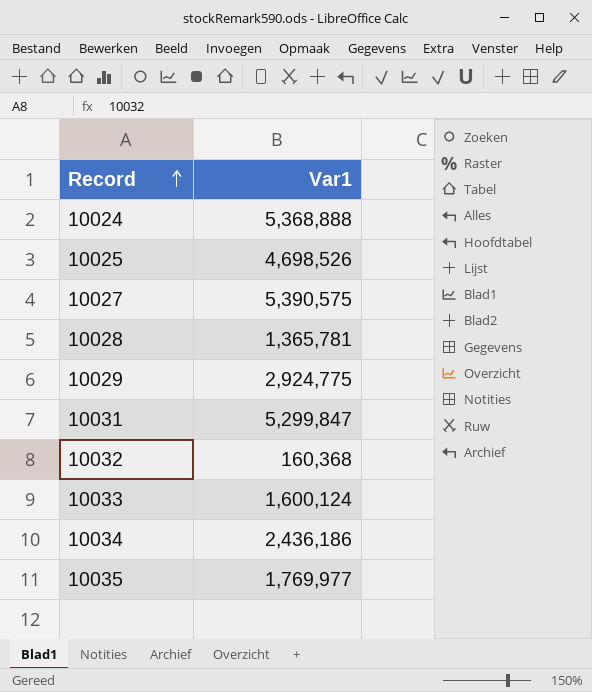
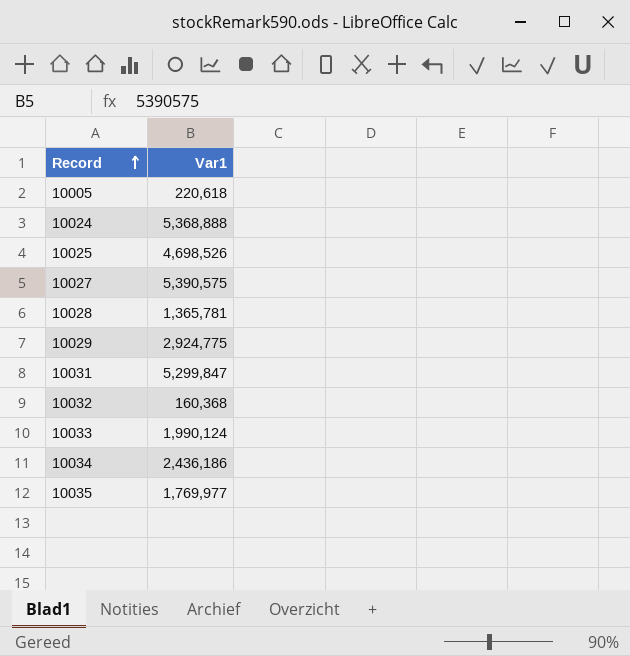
row 10005: none -> 220,618
10033 | Var1: 1,600,124 -> 1,990,124

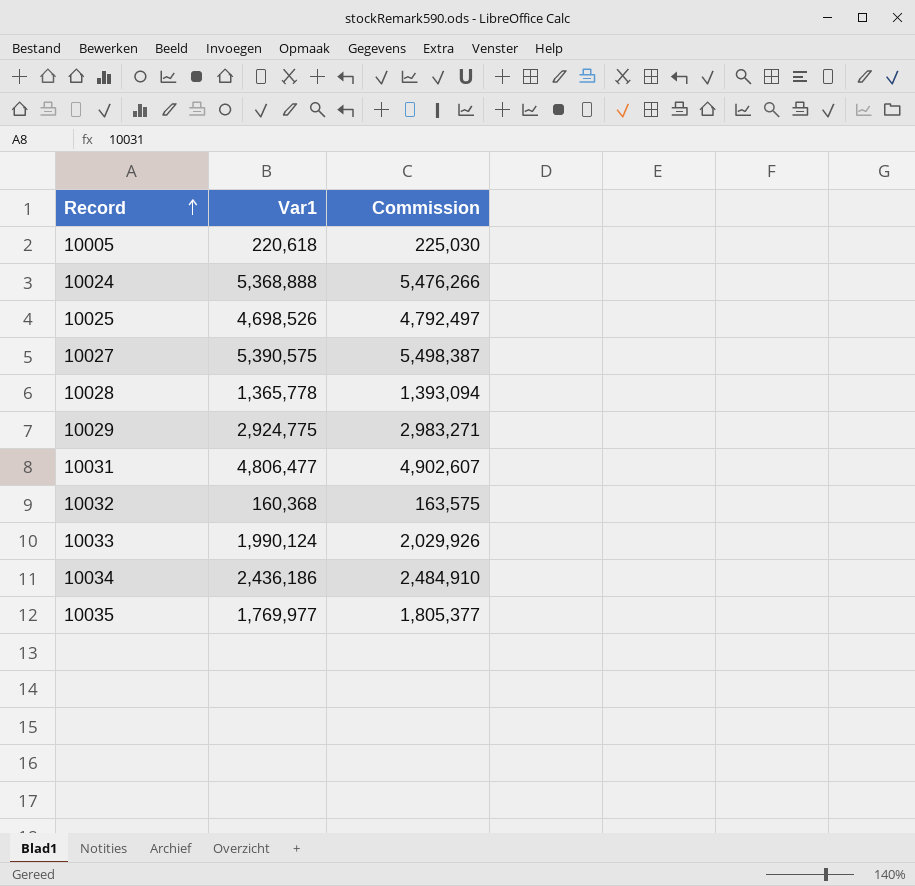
column Commission | formula: none -> [Var1] * 1.02
10028 | Var1: 1,365,781 -> 1,365,778
10031 | Var1: 5,299,847 -> 4,806,477

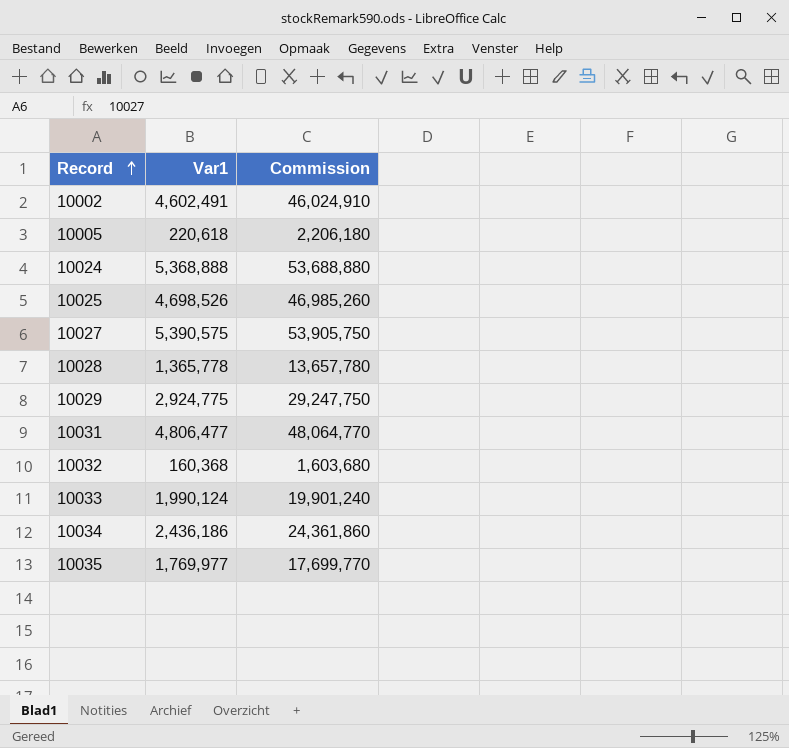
column Commission | formula: [Var1] * 1.02 -> [Var1] * 10
row 10002: none -> 4,602,491 | 46,024,910

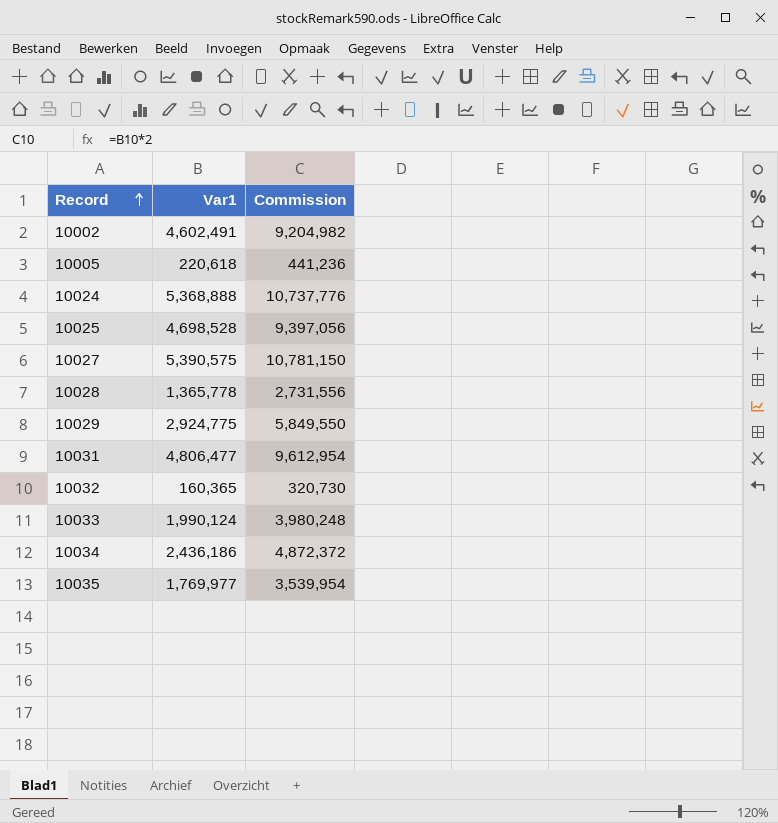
column Commission | formula: [Var1] * 10 -> [Var1] * 2
10025 | Var1: 4,698,526 -> 4,698,528
10032 | Var1: 160,368 -> 160,365

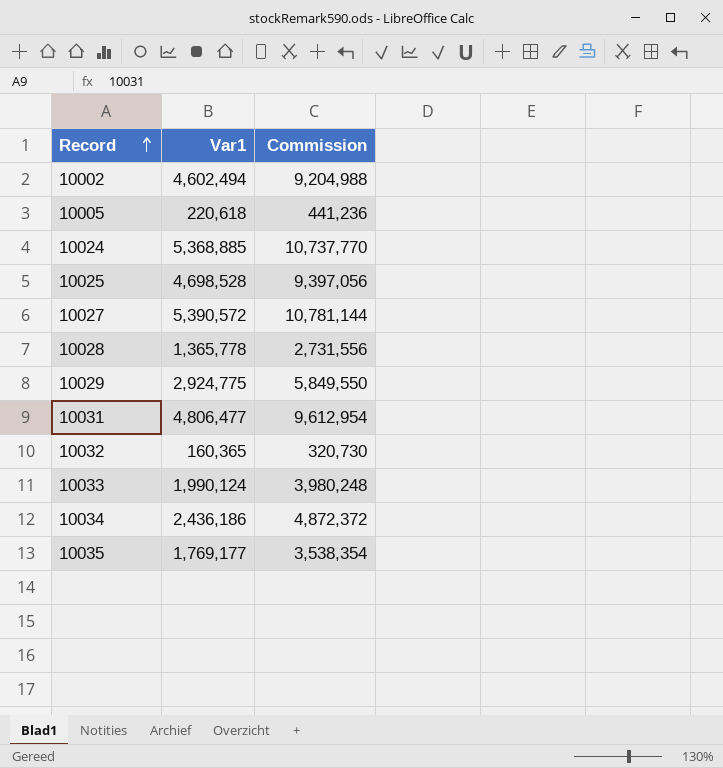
10002 | Var1: 4,602,491 -> 4,602,494
10002 | Commission: 9,204,982 -> 9,204,988
10024 | Var1: 5,368,888 -> 5,368,885
10024 | Commission: 10,737,776 -> 10,737,770
10027 | Var1: 5,390,575 -> 5,390,572
10027 | Commission: 10,781,150 -> 10,781,144
10035 | Var1: 1,769,977 -> 1,769,177
10035 | Commission: 3,539,954 -> 3,538,354

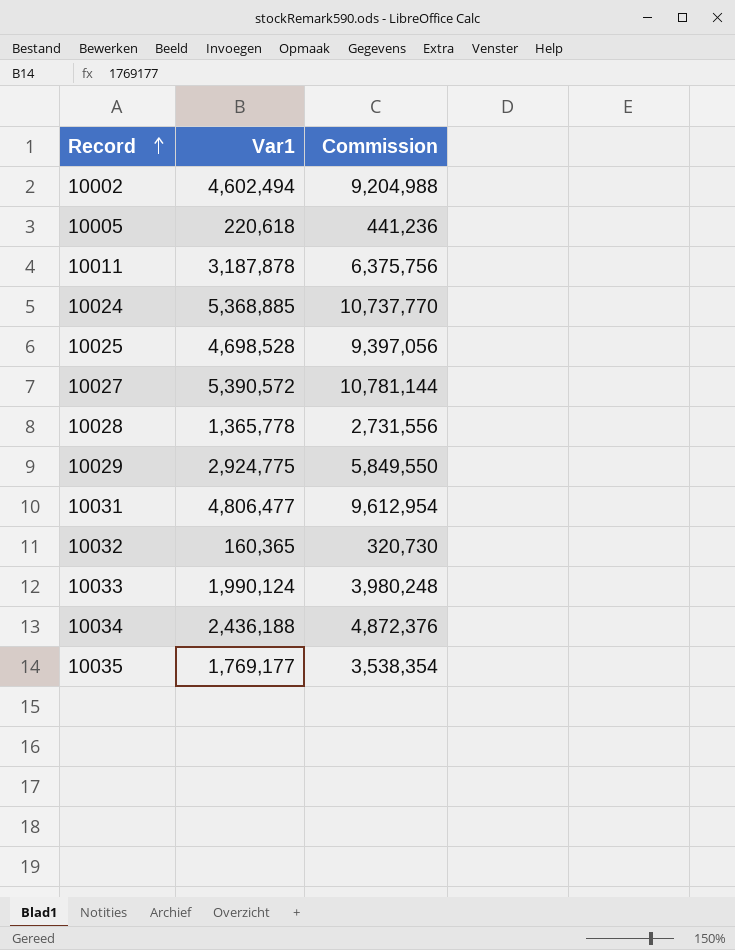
row 10011: none -> 3,187,878 | 6,375,756
10034 | Var1: 2,436,186 -> 2,436,188
10034 | Commission: 4,872,372 -> 4,872,376

